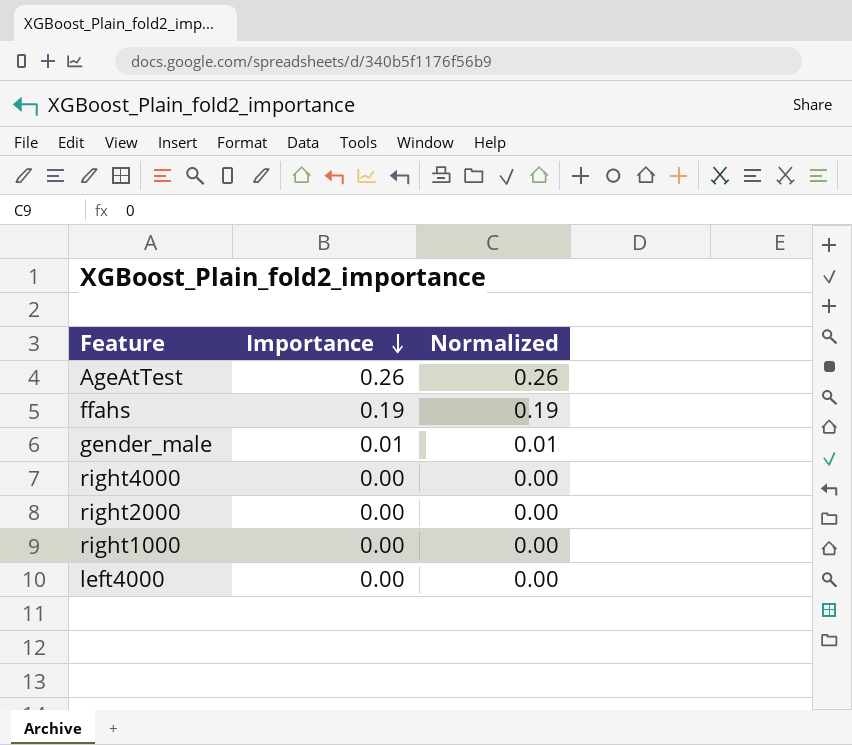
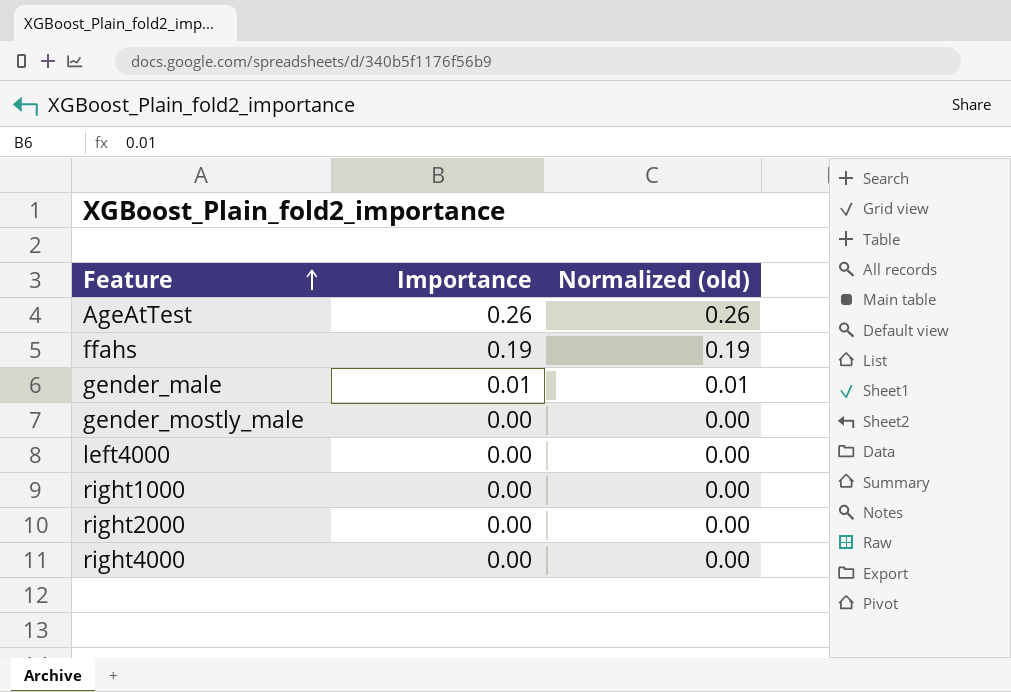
row order: Importance descending -> Feature ascending
column name: Normalized -> Normalized (old)
row gender_mostly_male: none -> 0.00 | 0.00

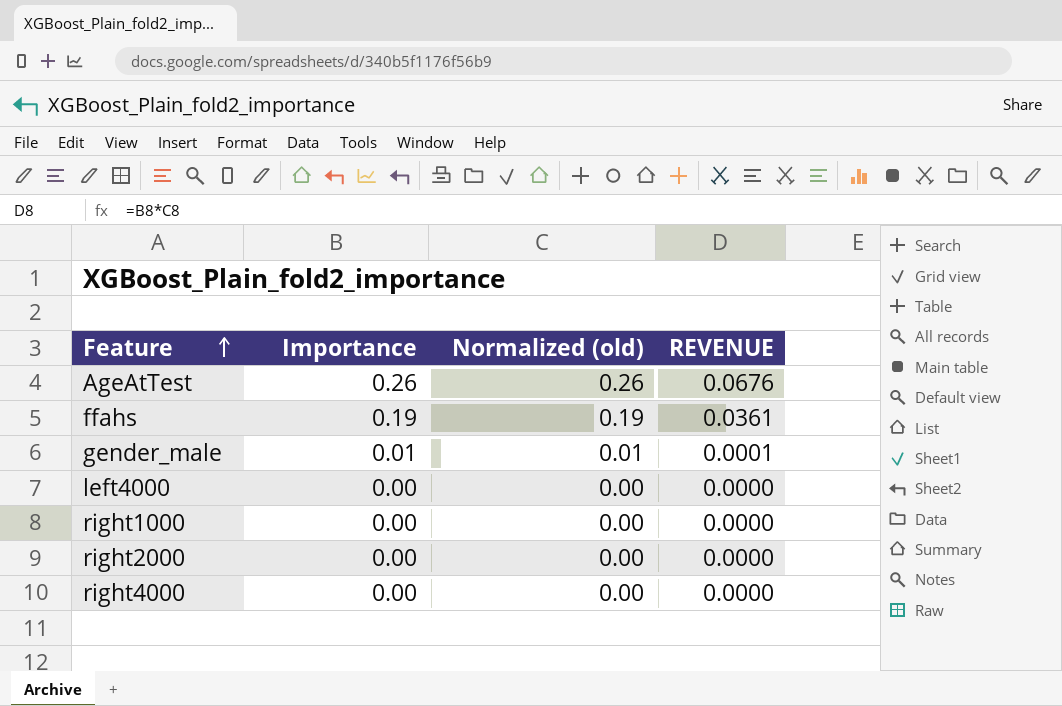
column REVENUE | formula: none -> [Importance] * [Normalized (old)]
row gender_mostly_male: 0.00 | 0.00 -> none

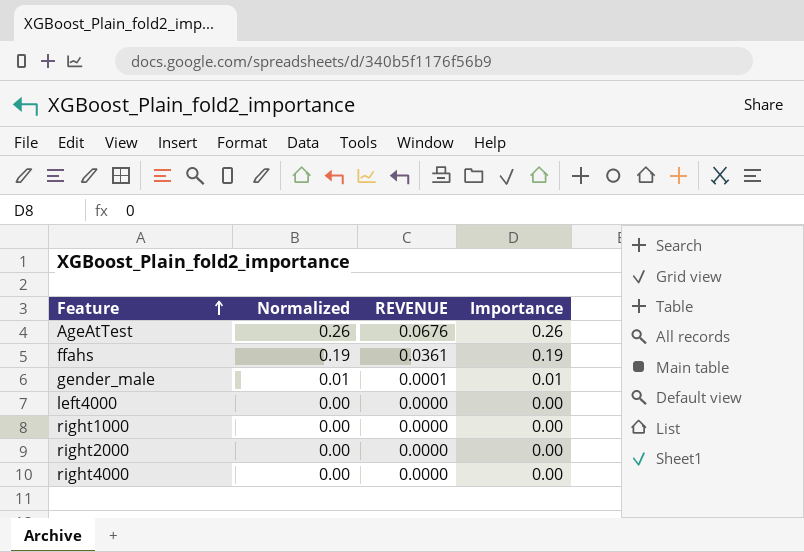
column name: Normalized (old) -> Normalized
column Importance | position: 2 -> 4

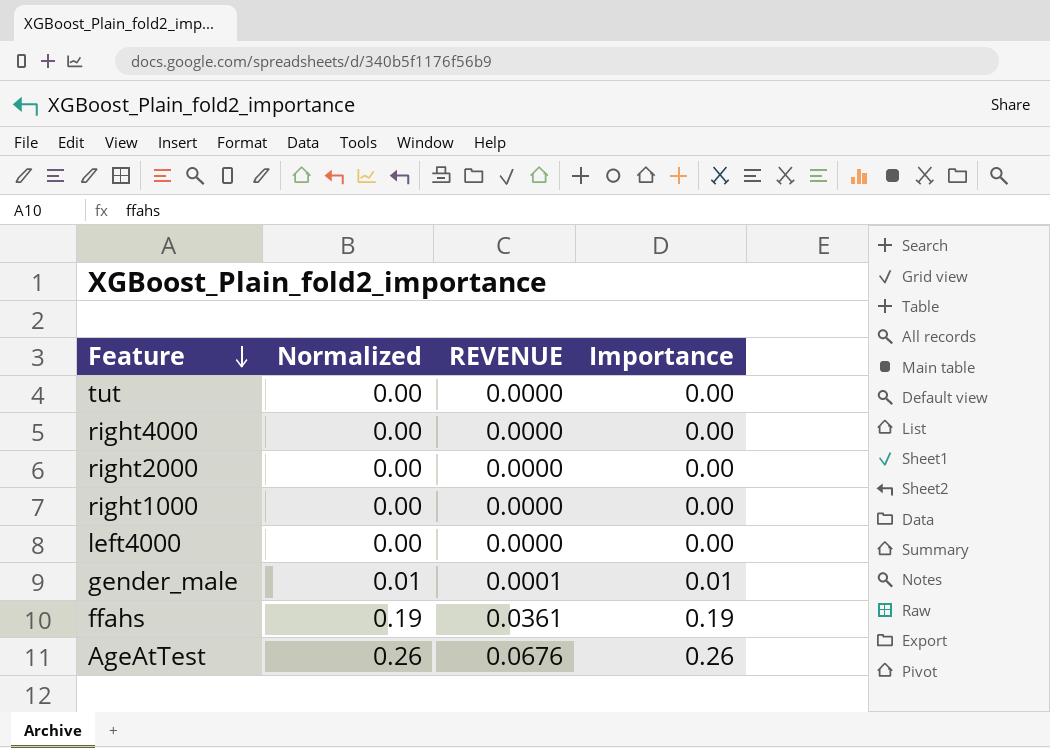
row order: Feature ascending -> Feature descending
row tut: none -> 0.00 | 0.0000 | 0.00

